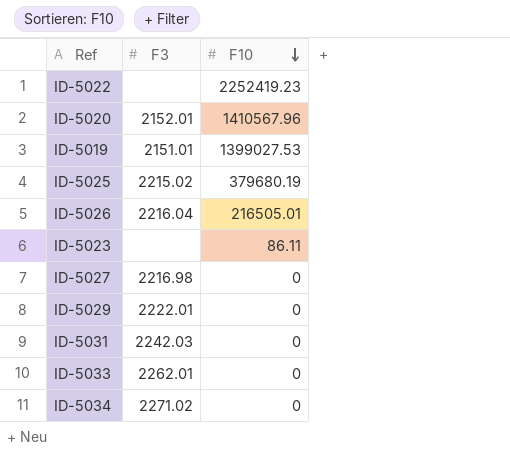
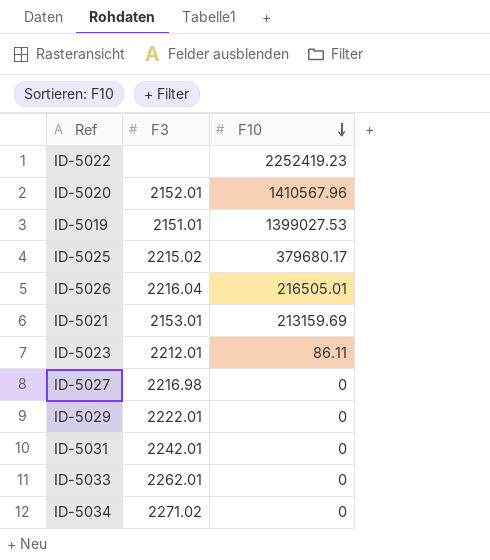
ID-5025 | F10: 379680.19 -> 379680.17
row ID-5021: none -> 2153.01 | 213159.69
ID-5023 | F3: none -> 2212.01
ID-5031 | F3: 2242.03 -> 2242.01

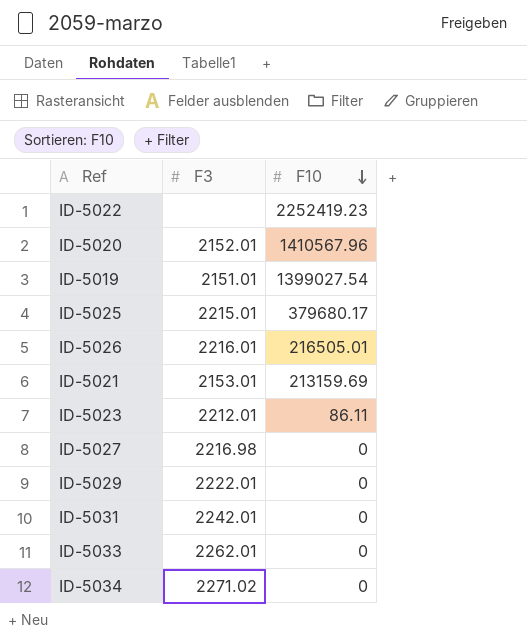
ID-5019 | F10: 1399027.53 -> 1399027.54
ID-5025 | F3: 2215.02 -> 2215.01
ID-5026 | F3: 2216.04 -> 2216.01

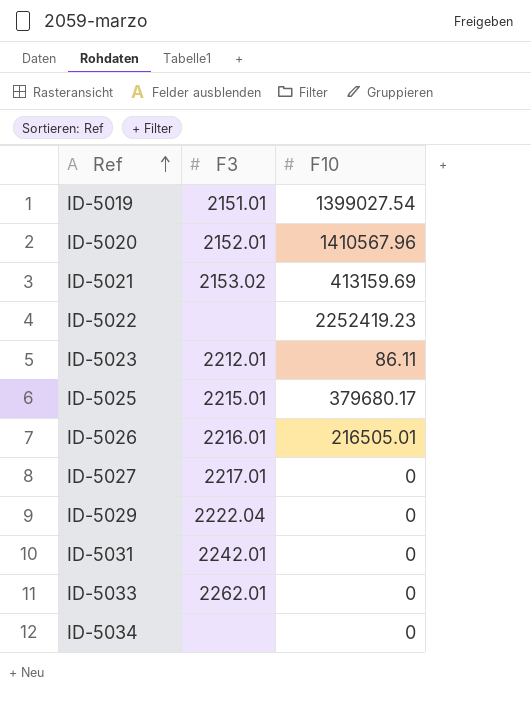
row order: F10 descending -> Ref ascending
ID-5021 | F3: 2153.01 -> 2153.02
ID-5021 | F10: 213159.69 -> 413159.69
ID-5027 | F3: 2216.98 -> 2217.01
ID-5029 | F3: 2222.01 -> 2222.04
ID-5034 | F3: 2271.02 -> none

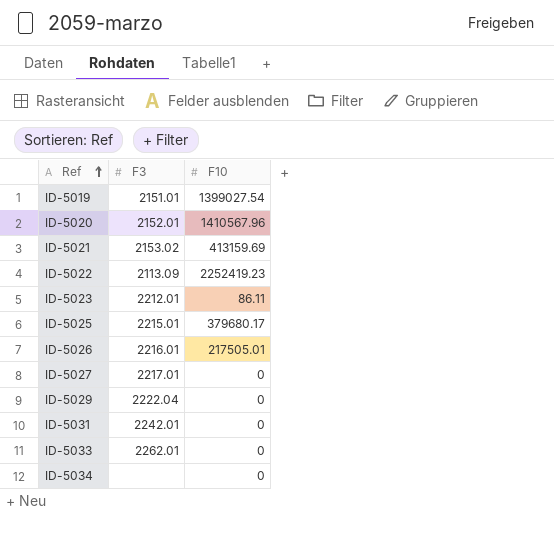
ID-5022 | F3: none -> 2113.09
ID-5026 | F10: 216505.01 -> 217505.01

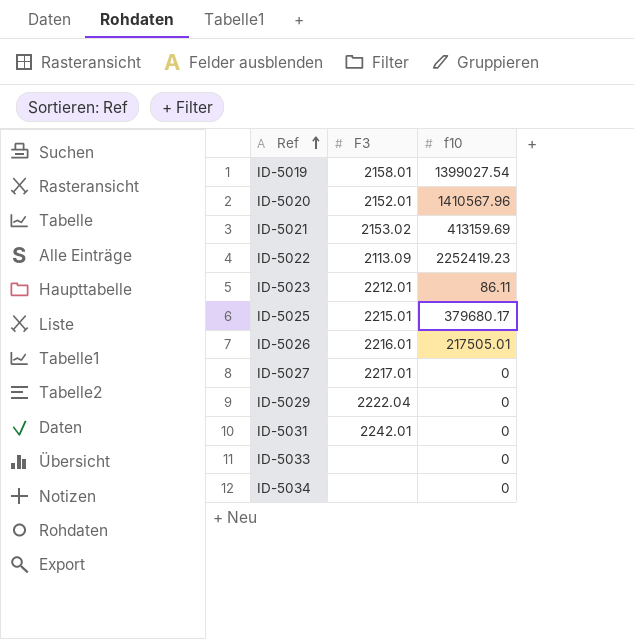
column name: F10 -> f10
ID-5019 | F3: 2151.01 -> 2158.01
ID-5033 | F3: 2262.01 -> none

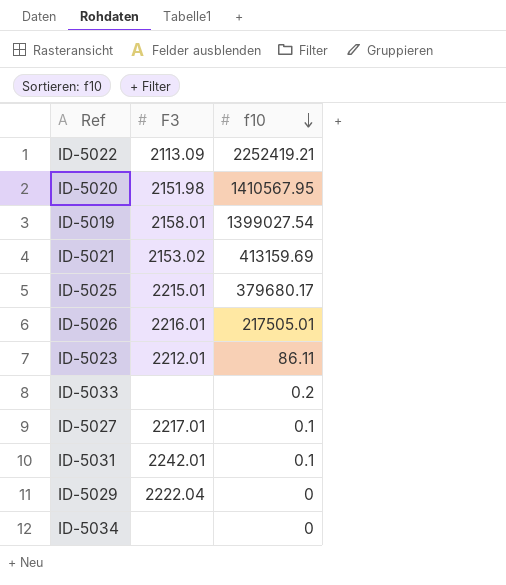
row order: Ref ascending -> f10 descending
ID-5022 | f10: 2252419.23 -> 2252419.21
ID-5020 | F3: 2152.01 -> 2151.98
ID-5020 | f10: 1410567.96 -> 1410567.95
ID-5033 | f10: 0 -> 0.2
ID-5027 | f10: 0 -> 0.1
ID-5031 | f10: 0 -> 0.1

